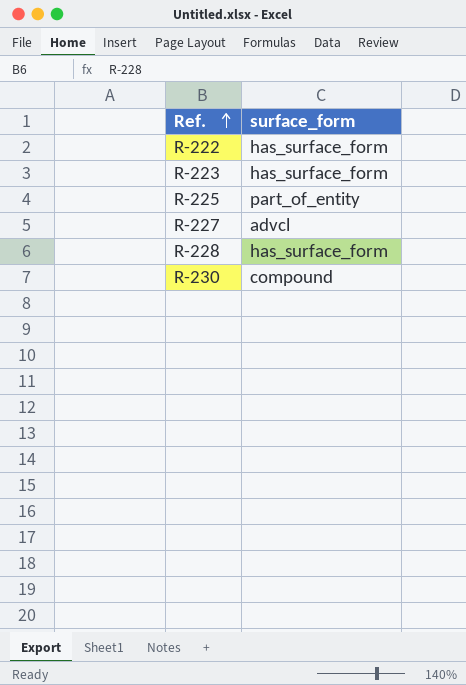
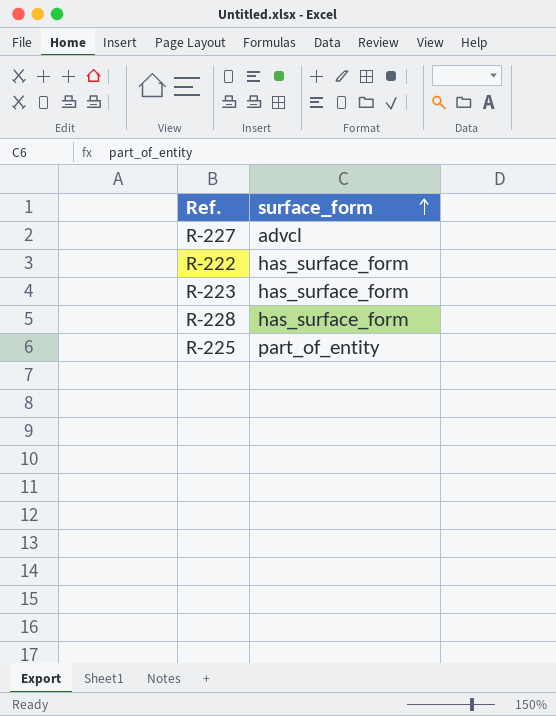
row order: Ref. ascending -> surface_form ascending
row R-230: compound -> none

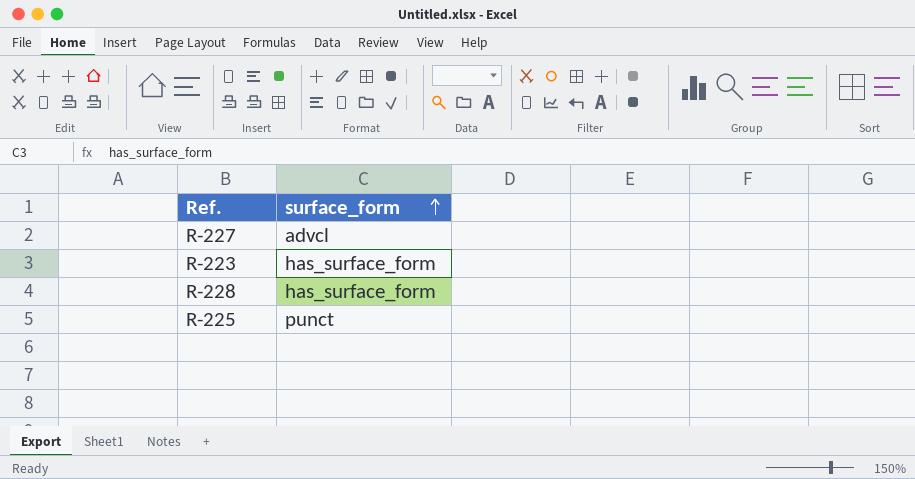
row R-222: has_surface_form -> none
R-225 | surface_form: part_of_entity -> punct

